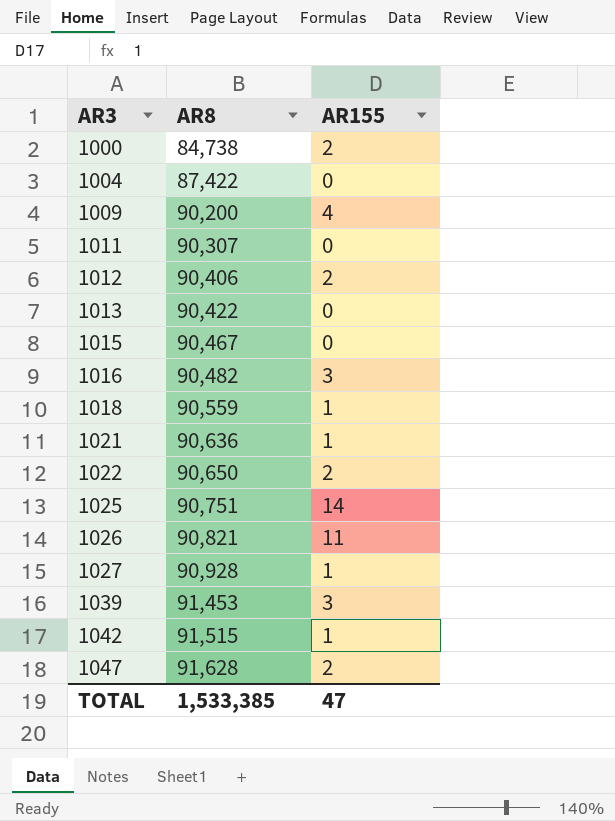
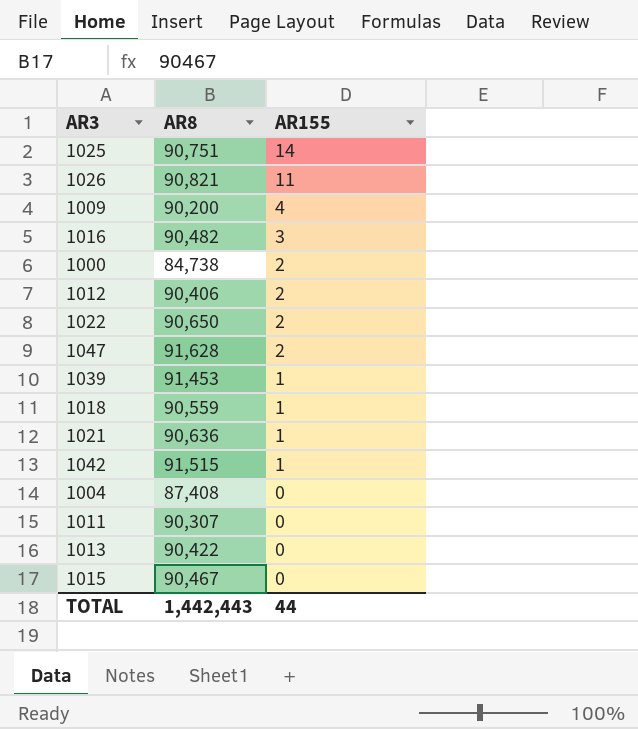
row order: AR3 ascending -> AR155 descending
row 1027: 90,928 | 1 -> none
1039 | AR155: 3 -> 1
1004 | AR8: 87,422 -> 87,408
TOTAL | AR8: 1,533,385 -> 1,442,443
TOTAL | AR155: 47 -> 44

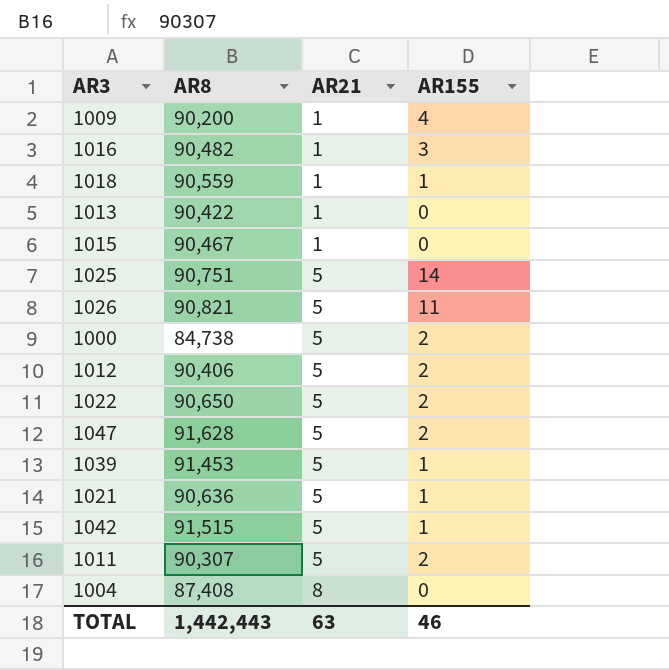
row order: AR155 descending -> AR21 ascending
column AR21 | position: none -> 3
1011 | AR155: 0 -> 2
TOTAL | AR155: 44 -> 46

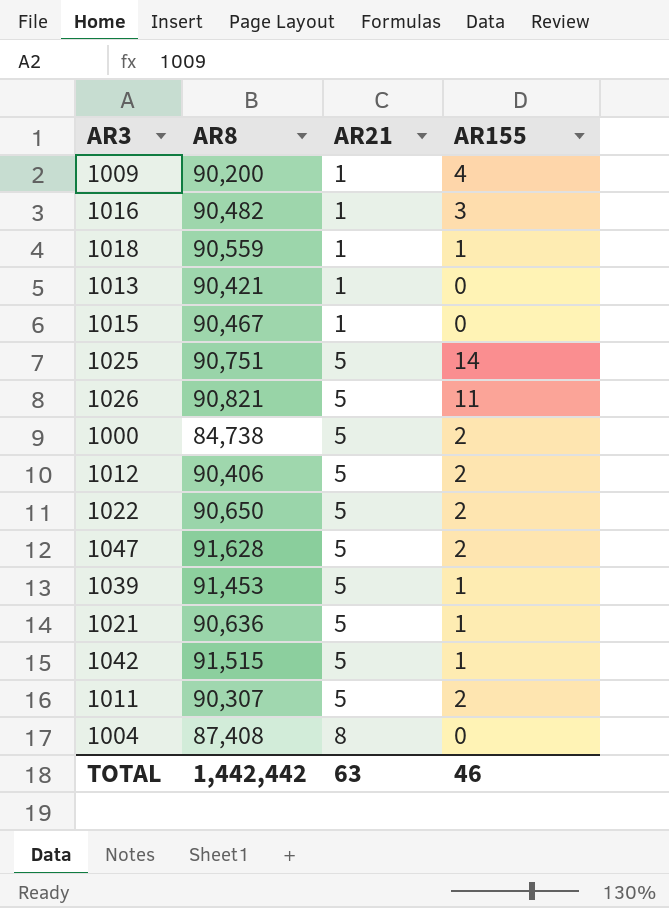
1013 | AR8: 90,422 -> 90,421
TOTAL | AR8: 1,442,443 -> 1,442,442

